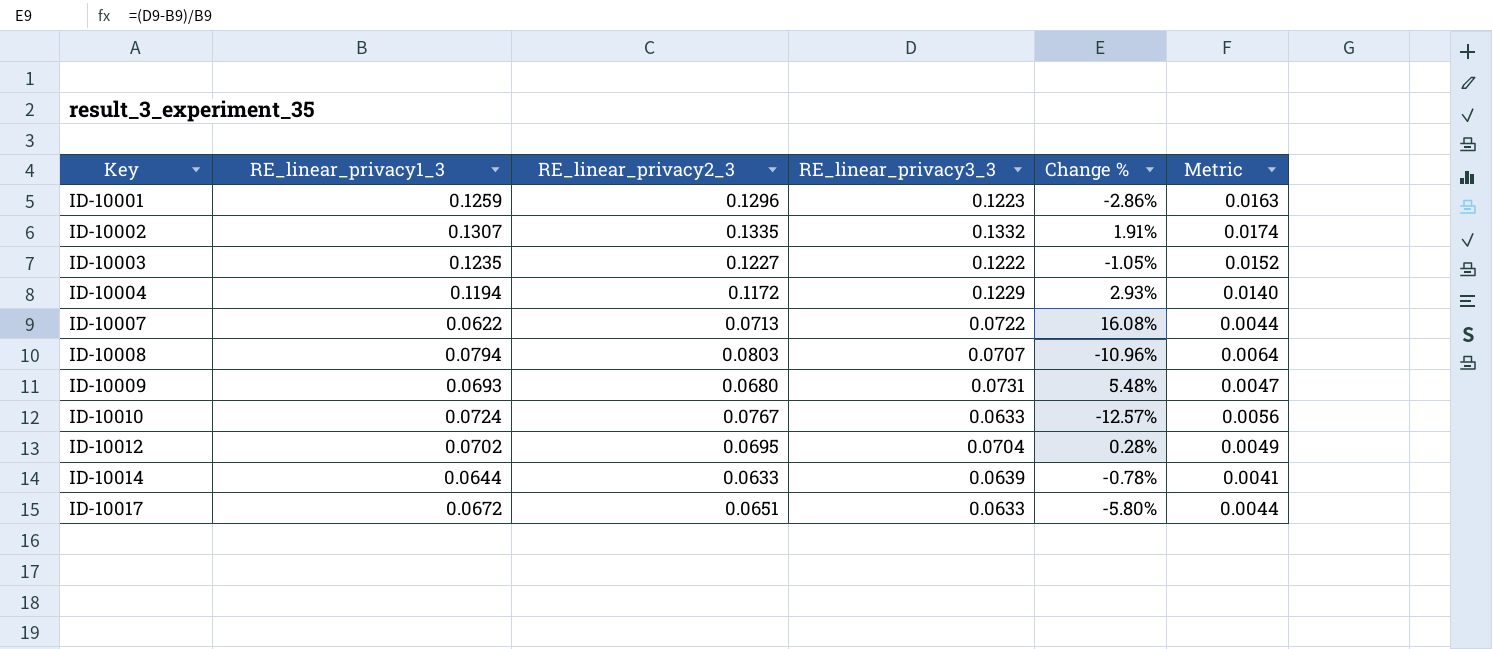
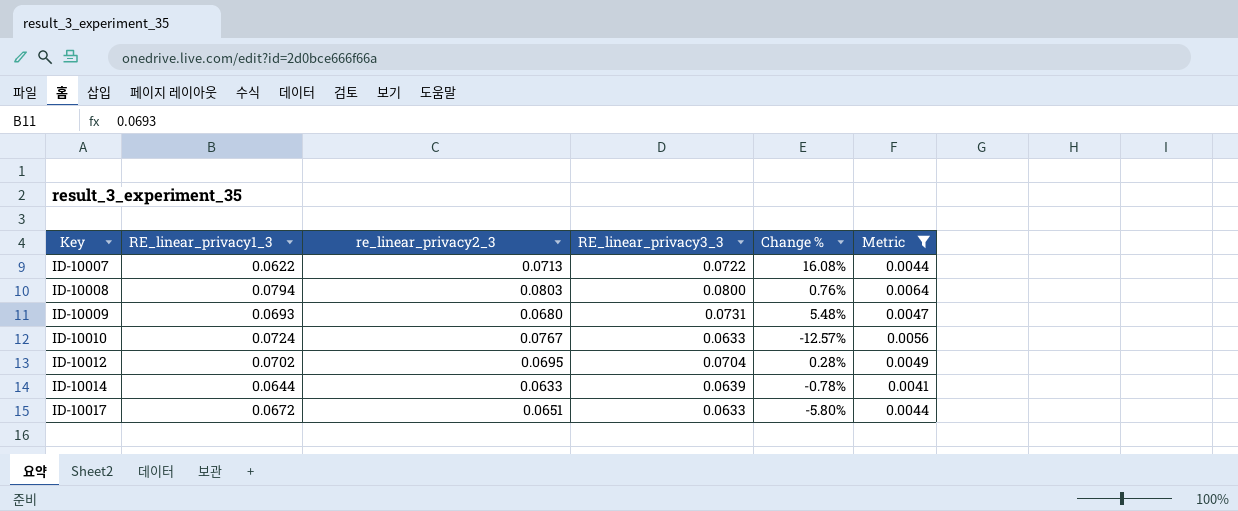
filter: none -> Metric <= 0.0064
column name: RE_linear_privacy2_3 -> re_linear_privacy2_3
ID-10008 | RE_linear_privacy3_3: 0.0707 -> 0.0800
ID-10008 | Change %: -10.96% -> 0.76%

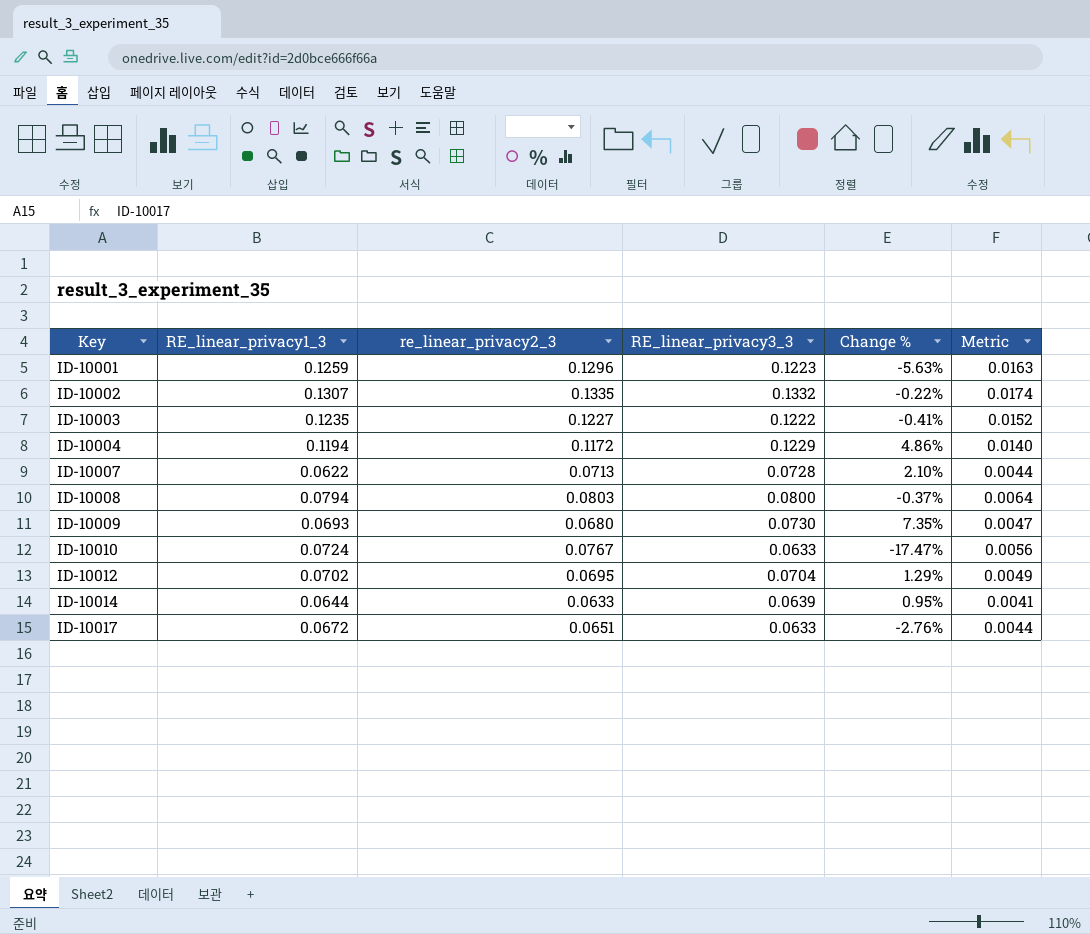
filter: Metric <= 0.0064 -> none
column Change % | formula: ([RE_linear_privacy3_3] - [RE_linear_privacy1_3]) / [RE_linear_privacy1_3] -> ([RE_linear_privacy3_3] - [re_linear_privacy2_3]) / [re_linear_privacy2_3]
ID-10007 | RE_linear_privacy3_3: 0.0722 -> 0.0728
ID-10009 | RE_linear_privacy3_3: 0.0731 -> 0.0730

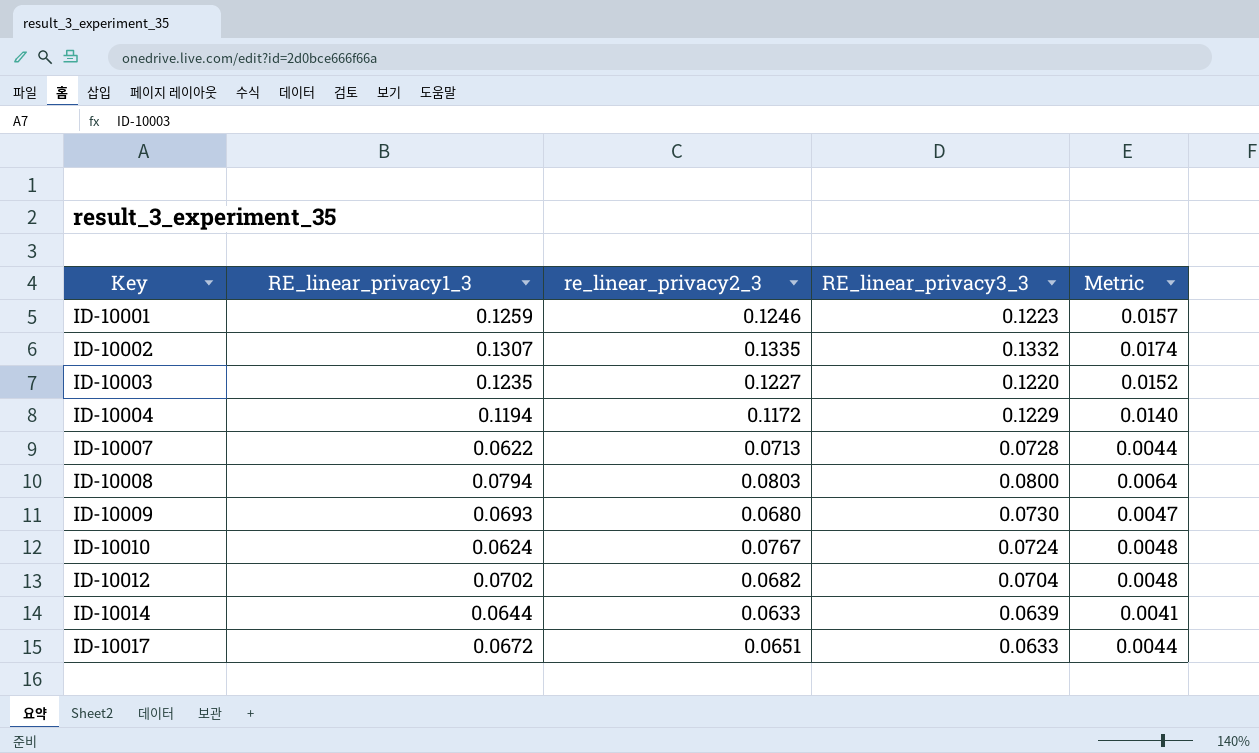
column Change % | formula: ([RE_linear_privacy3_3] - [re_linear_privacy2_3]) / [re_linear_privacy2_3] -> none
ID-10001 | re_linear_privacy2_3: 0.1296 -> 0.1246
ID-10001 | Metric: 0.0163 -> 0.0157
ID-10003 | RE_linear_privacy3_3: 0.1222 -> 0.1220
ID-10010 | RE_linear_privacy1_3: 0.0724 -> 0.0624
ID-10010 | RE_linear_privacy3_3: 0.0633 -> 0.0724
ID-10010 | Metric: 0.0056 -> 0.0048
ID-10012 | re_linear_privacy2_3: 0.0695 -> 0.0682
ID-10012 | Metric: 0.0049 -> 0.0048

